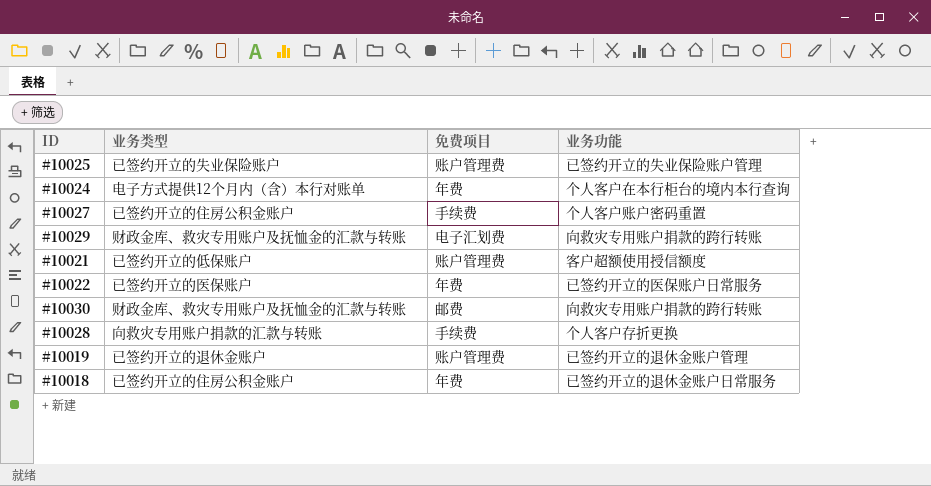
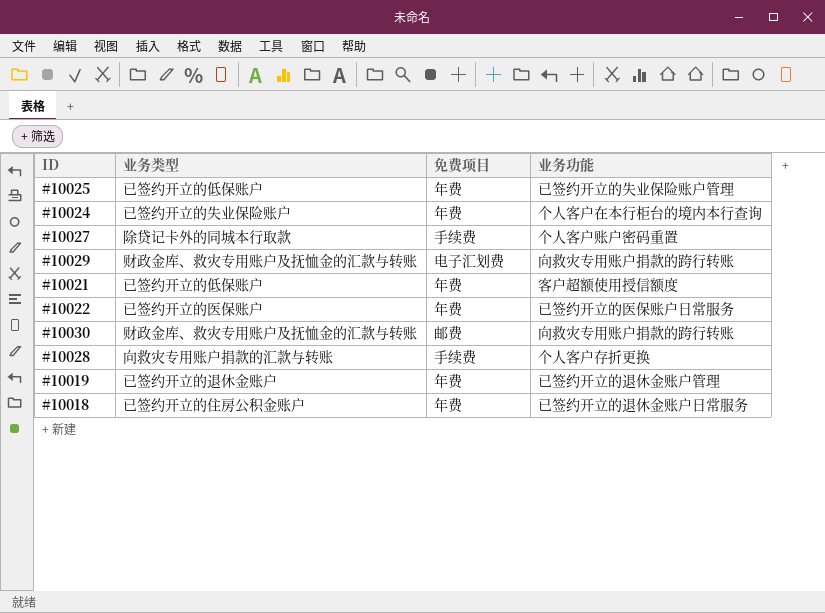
#10025 | 业务类型: 已签约开立的失业保险账户 -> 已签约开立的低保账户
#10025 | 免费项目: 账户管理费 -> 年费
#10024 | 业务类型: 电子方式提供12个月内（含）本行对账单 -> 已签约开立的失业保险账户
#10027 | 业务类型: 已签约开立的住房公积金账户 -> 除贷记卡外的同城本行取款
#10021 | 免费项目: 账户管理费 -> 年费
#10019 | 免费项目: 账户管理费 -> 年费

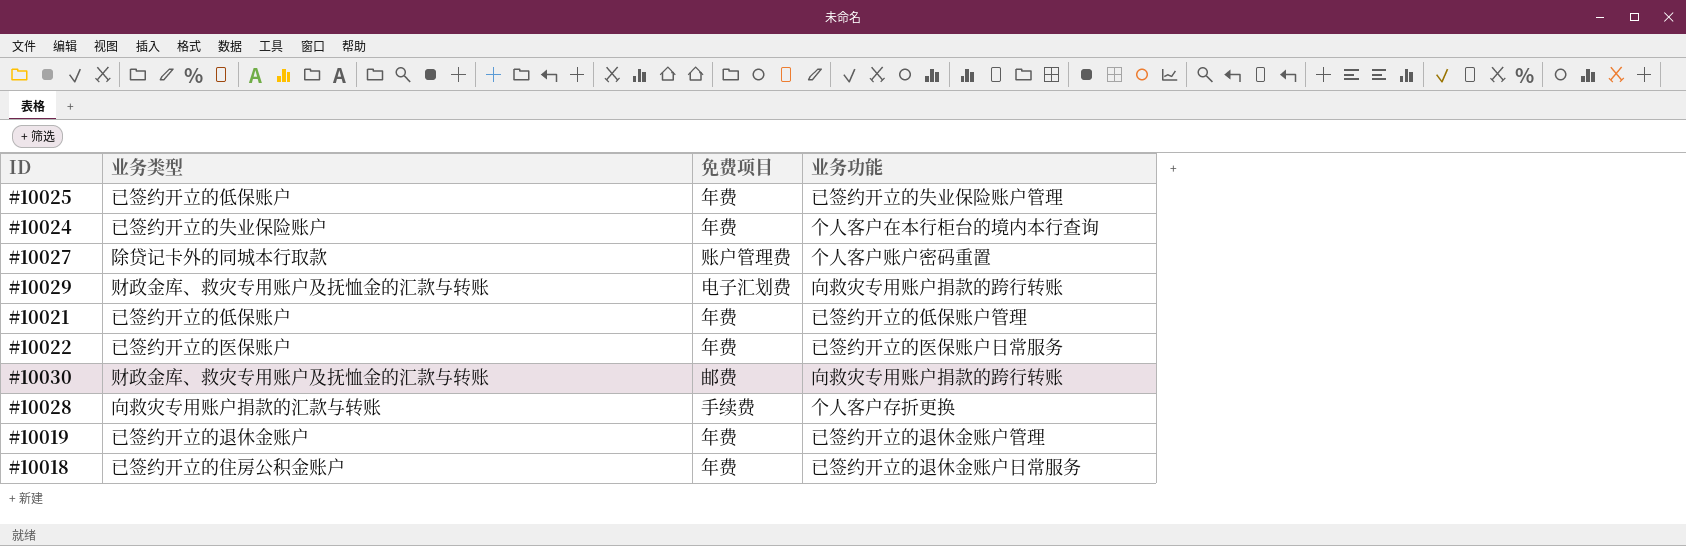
#10027 | 免费项目: 手续费 -> 账户管理费
#10021 | 业务功能: 客户超额使用授信额度 -> 已签约开立的低保账户管理

